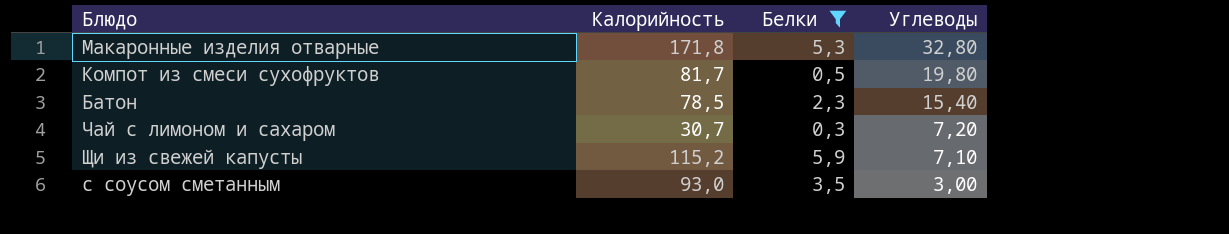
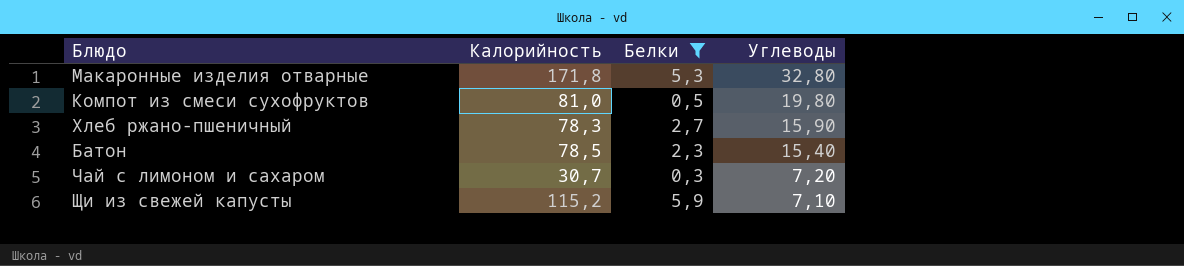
row с соусом сметанным: 93,0 | 3,5 | 3,00 -> none
Компот из смеси сухофруктов | Калорийность: 81,7 -> 81,0
row Хлеб ржано-пшеничный: none -> 78,3 | 2,7 | 15,90

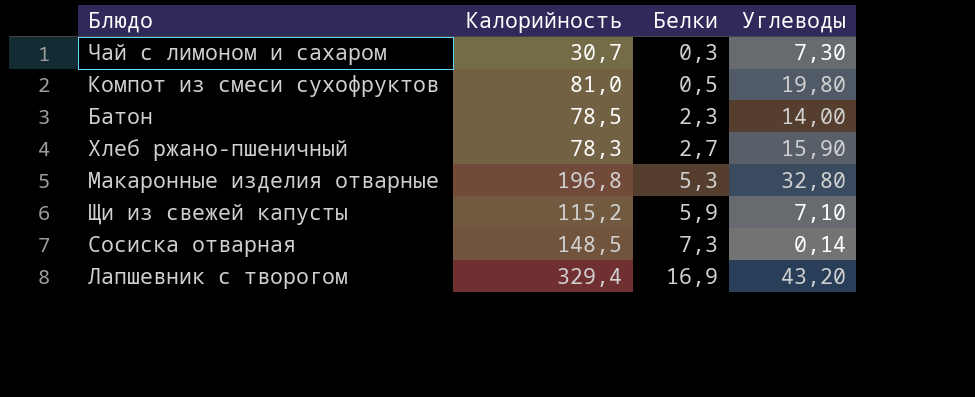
filter: Белки <= 5,9 -> none
row order: Углеводы descending -> Белки ascending
Чай с лимоном и сахаром | Углеводы: 7,20 -> 7,30
Батон | Углеводы: 15,40 -> 14,00
Макаронные изделия отварные | Калорийность: 171,8 -> 196,8

